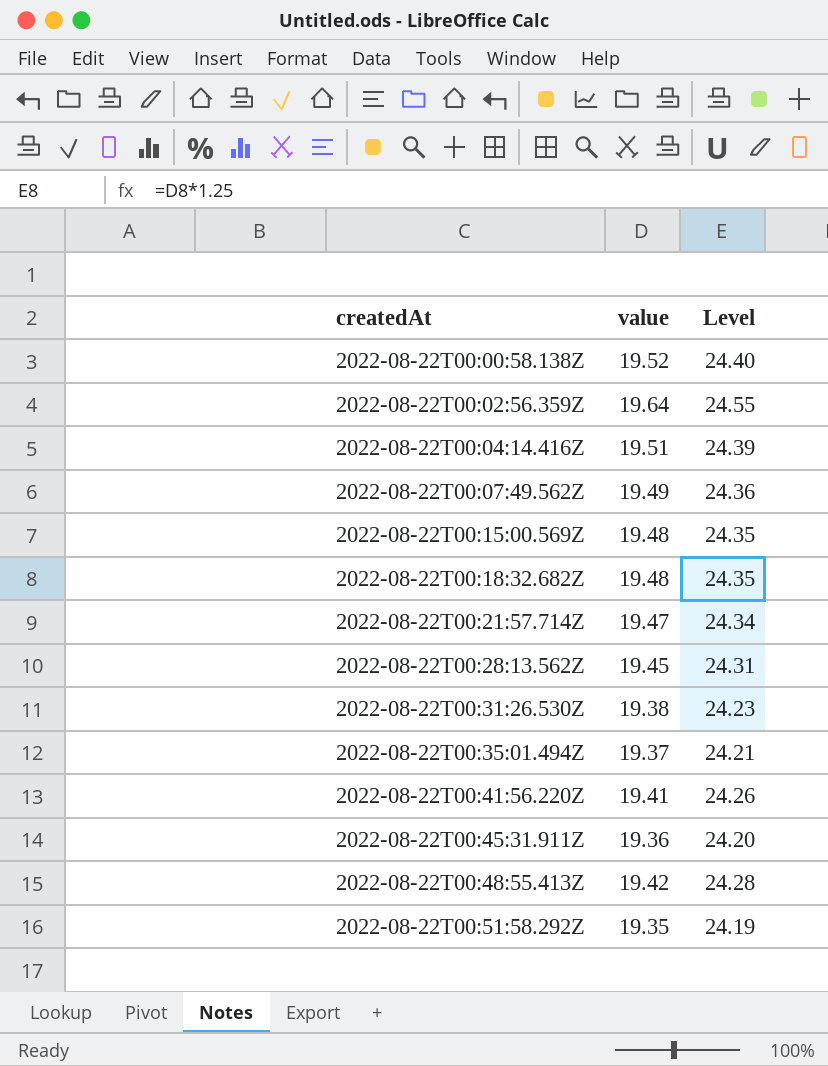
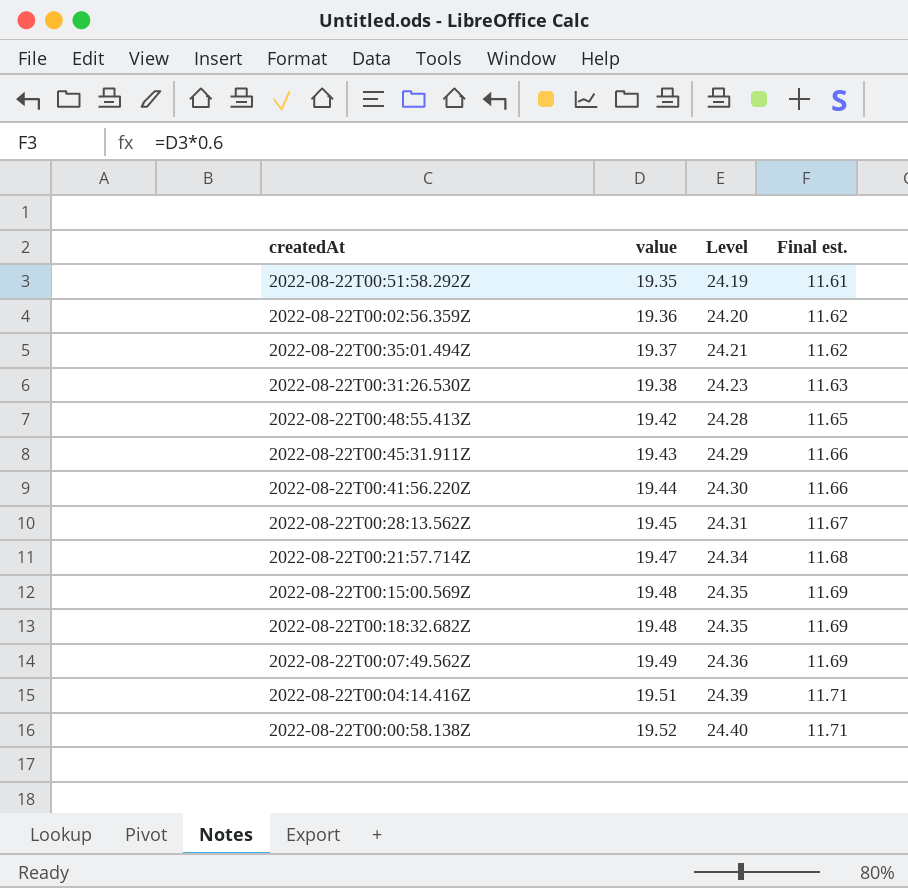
row order: createdAt ascending -> value ascending
column Final est. | formula: none -> [value] * 0.6
2022-08-22T00:02:56.359Z | value: 19.64 -> 19.36
2022-08-22T00:02:56.359Z | Level: 24.55 -> 24.20
2022-08-22T00:45:31.911Z | value: 19.36 -> 19.43
2022-08-22T00:45:31.911Z | Level: 24.20 -> 24.29
2022-08-22T00:41:56.220Z | value: 19.41 -> 19.44
2022-08-22T00:41:56.220Z | Level: 24.26 -> 24.30

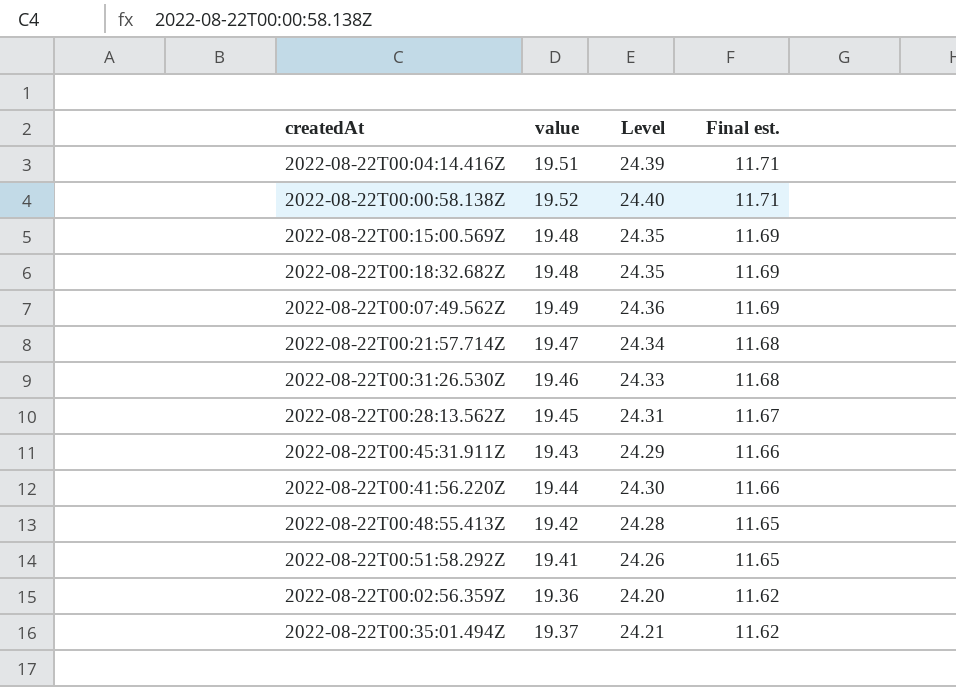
row order: value ascending -> Final est. descending
2022-08-22T00:31:26.530Z | value: 19.38 -> 19.46
2022-08-22T00:31:26.530Z | Level: 24.23 -> 24.33
2022-08-22T00:31:26.530Z | Final est.: 11.63 -> 11.68
2022-08-22T00:51:58.292Z | value: 19.35 -> 19.41
2022-08-22T00:51:58.292Z | Level: 24.19 -> 24.26
2022-08-22T00:51:58.292Z | Final est.: 11.61 -> 11.65

